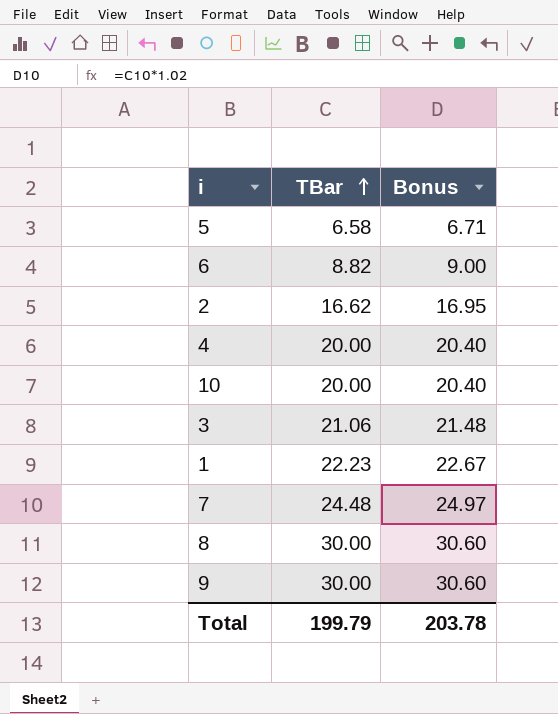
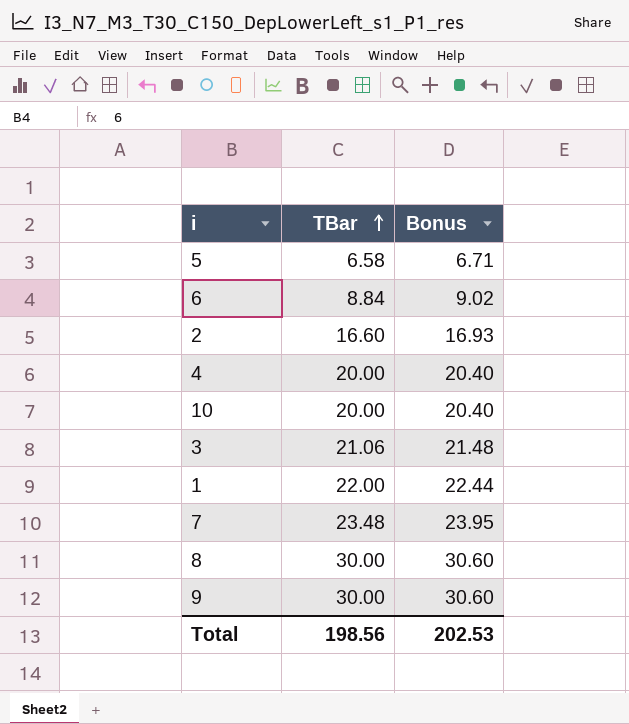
6 | TBar: 8.82 -> 8.84
6 | Bonus: 9.00 -> 9.02
2 | TBar: 16.62 -> 16.60
2 | Bonus: 16.95 -> 16.93
1 | TBar: 22.23 -> 22.00
1 | Bonus: 22.67 -> 22.44
7 | TBar: 24.48 -> 23.48
7 | Bonus: 24.97 -> 23.95
Total | TBar: 199.79 -> 198.56
Total | Bonus: 203.78 -> 202.53

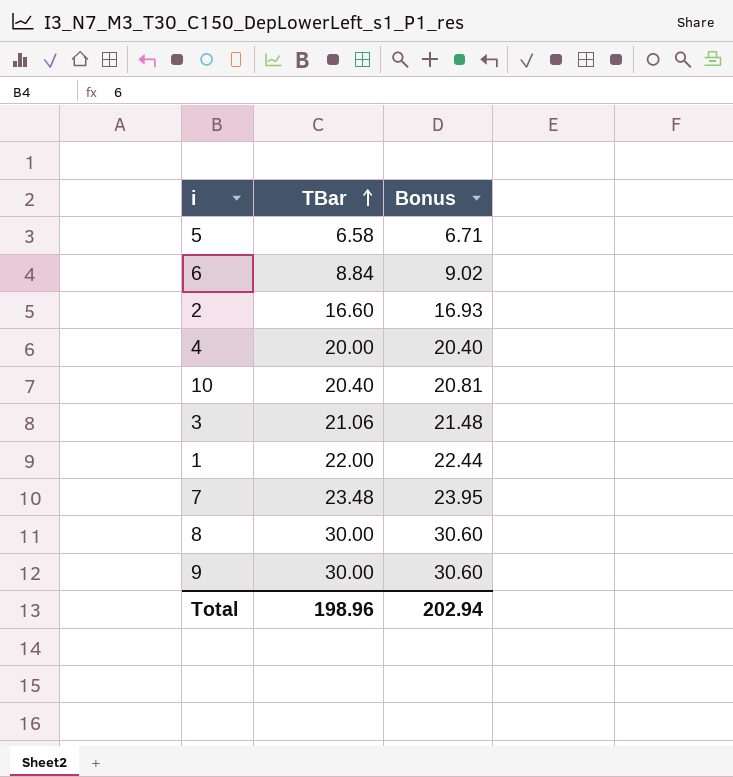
10 | TBar: 20.00 -> 20.40
10 | Bonus: 20.40 -> 20.81
Total | TBar: 198.56 -> 198.96
Total | Bonus: 202.53 -> 202.94

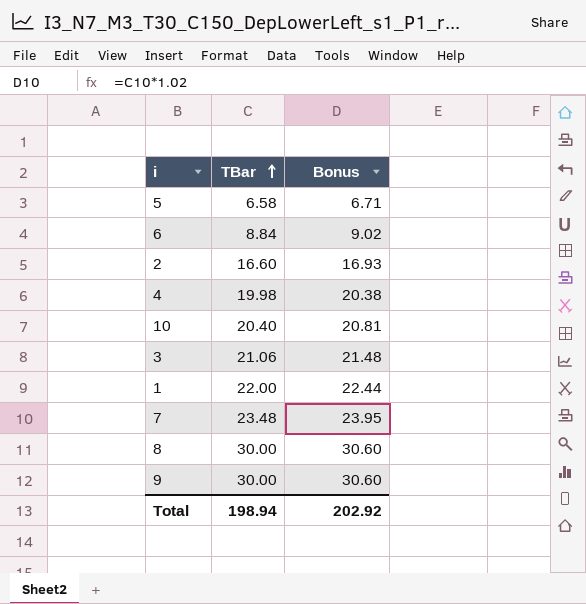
4 | TBar: 20.00 -> 19.98
4 | Bonus: 20.40 -> 20.38
Total | TBar: 198.96 -> 198.94
Total | Bonus: 202.94 -> 202.92

